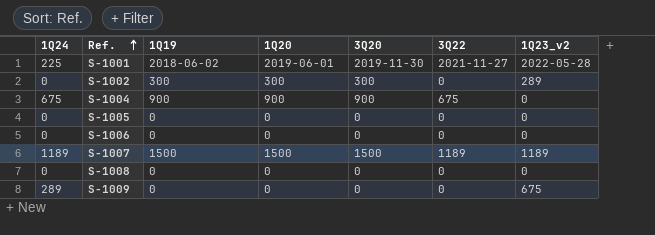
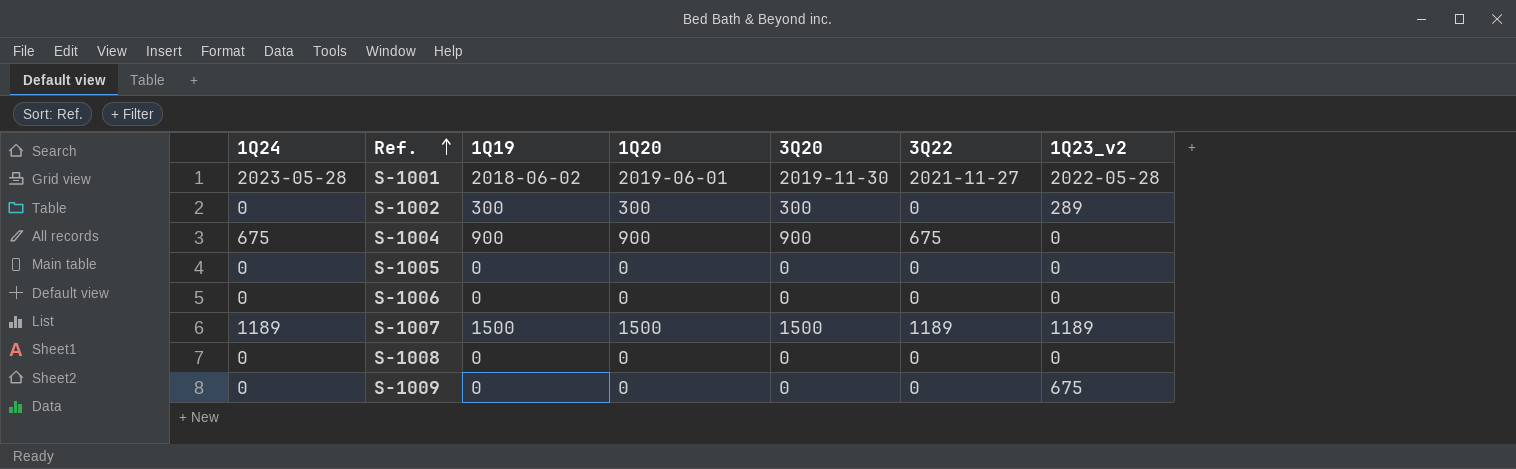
S-1001 | 1Q24: 225 -> 2023-05-28
S-1009 | 1Q24: 289 -> 0

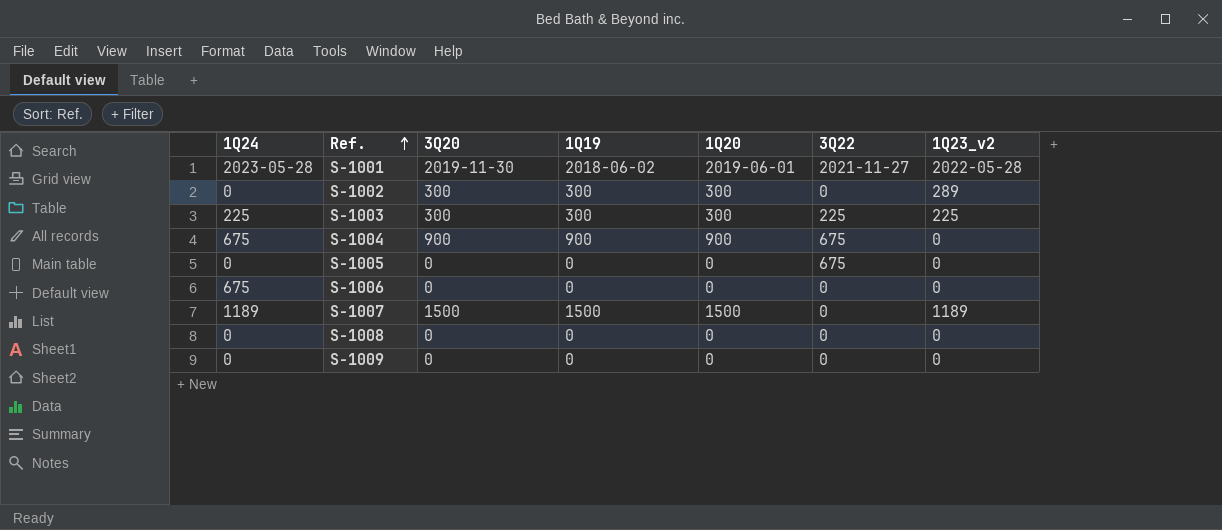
column 3Q20 | position: 5 -> 3
row S-1003: none -> 225 | 300 | 300 | 300 | 225 | 225
S-1005 | 3Q22: 0 -> 675
S-1006 | 1Q24: 0 -> 675
S-1007 | 3Q22: 1189 -> 0
S-1009 | 1Q23_v2: 675 -> 0

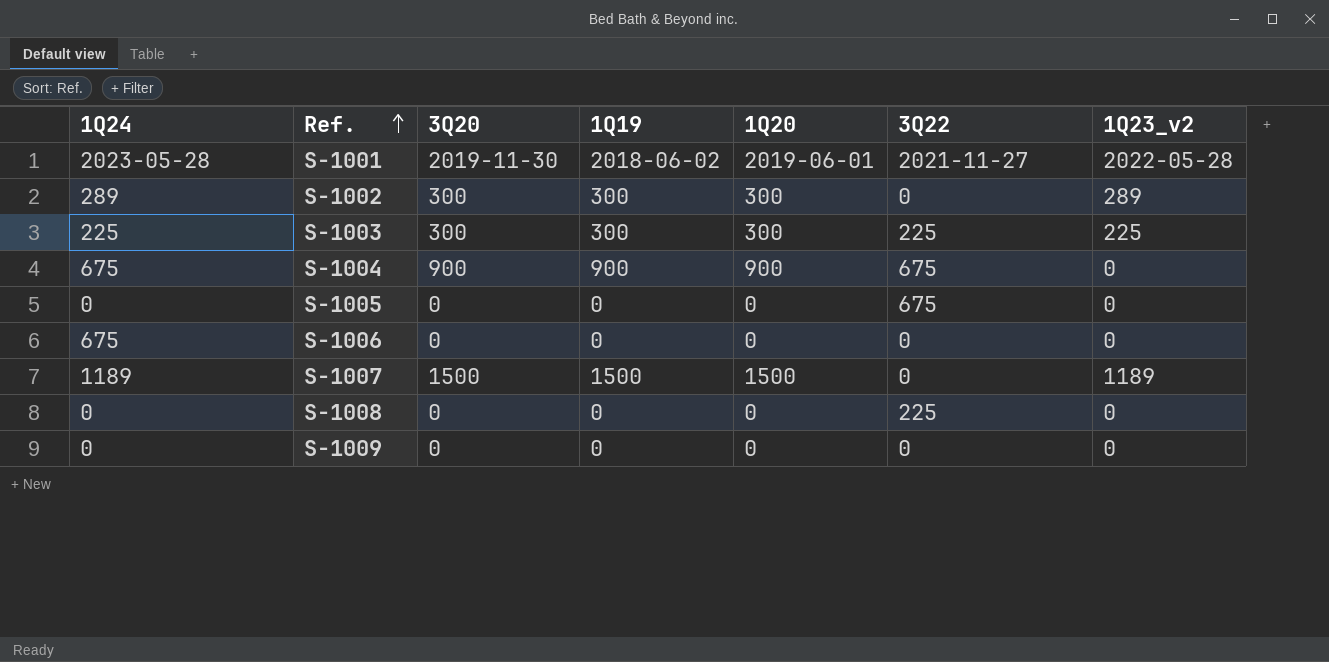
S-1002 | 1Q24: 0 -> 289
S-1008 | 3Q22: 0 -> 225

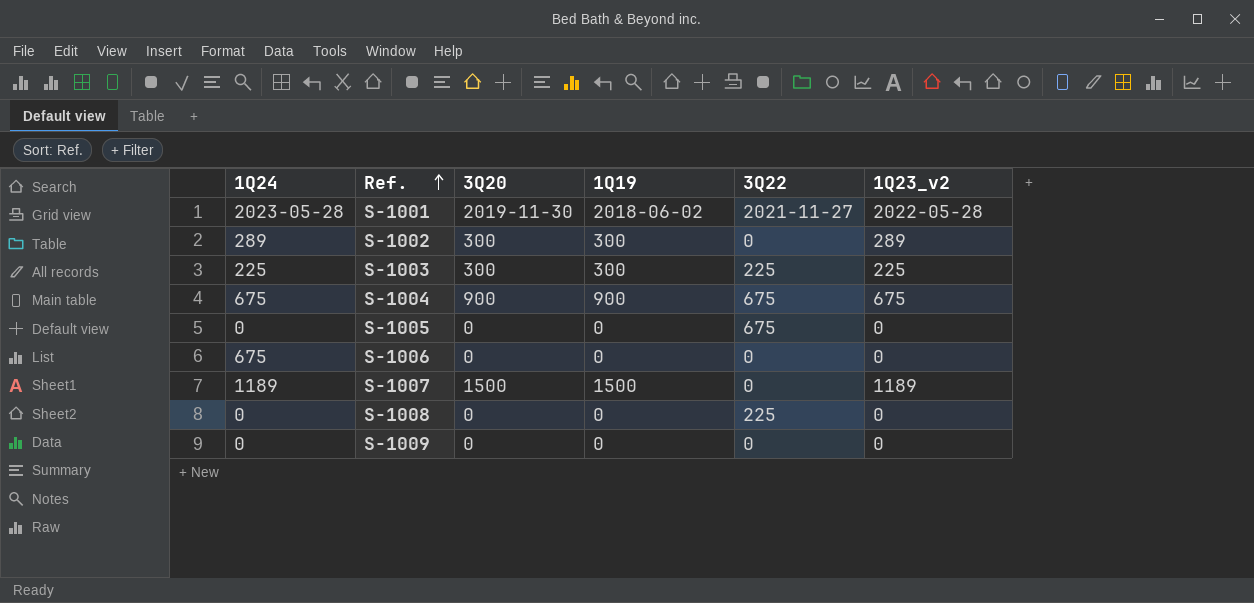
column 1Q20 | position: 5 -> none
S-1004 | 1Q23_v2: 0 -> 675

